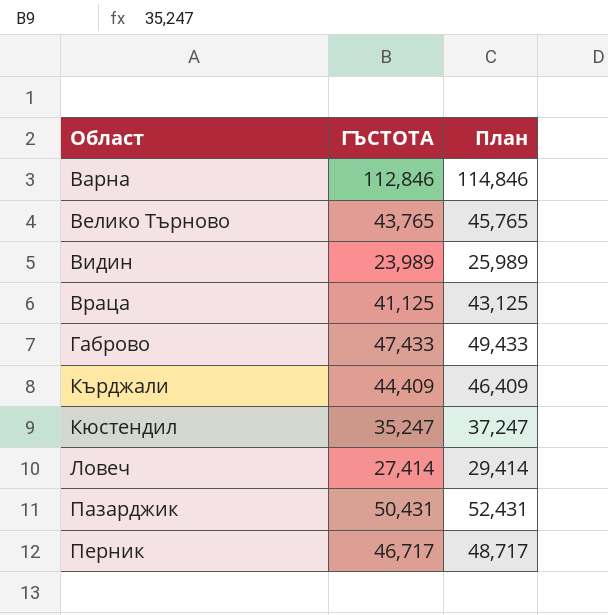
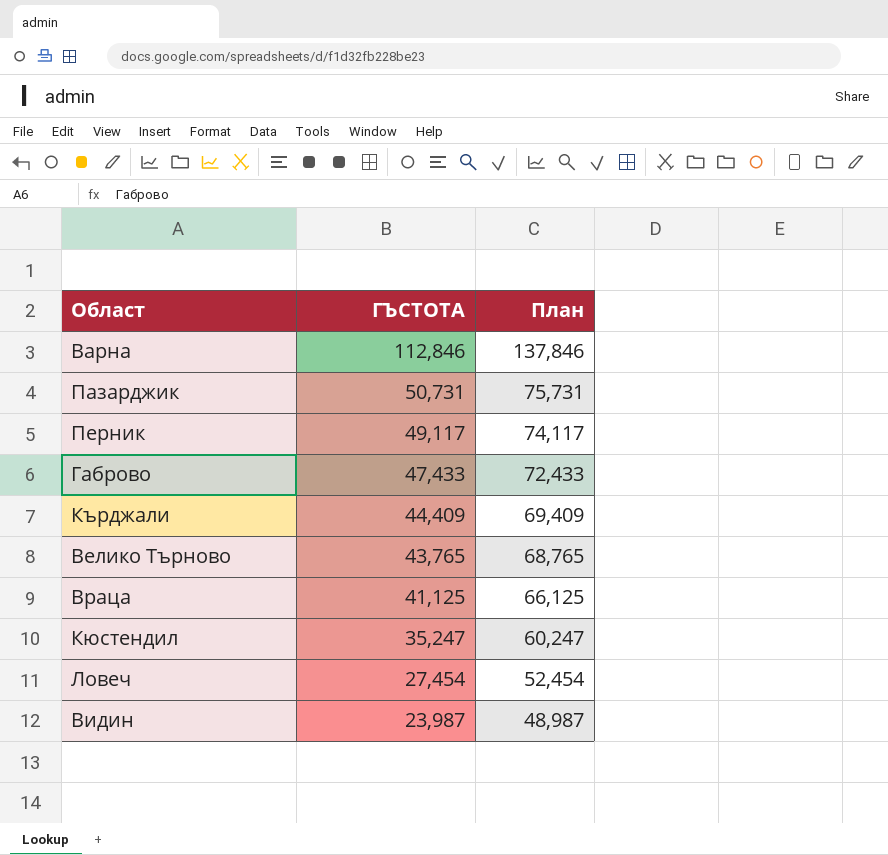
row order: Област ascending -> ГЪСТОТА descending
column План | formula: [ГЪСТОТА] + 2 -> [ГЪСТОТА] + 25
Пазарджик | ГЪСТОТА: 50,431 -> 50,731
Перник | ГЪСТОТА: 46,717 -> 49,117
Ловеч | ГЪСТОТА: 27,414 -> 27,454
Видин | ГЪСТОТА: 23,989 -> 23,987

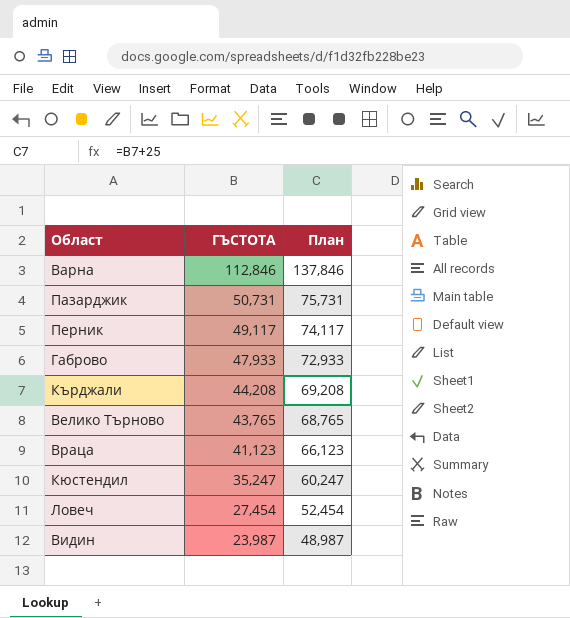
Габрово | ГЪСТОТА: 47,433 -> 47,933
Габрово | План: 72,433 -> 72,933
Кърджали | ГЪСТОТА: 44,409 -> 44,208
Кърджали | План: 69,409 -> 69,208
Враца | ГЪСТОТА: 41,125 -> 41,123
Враца | План: 66,125 -> 66,123

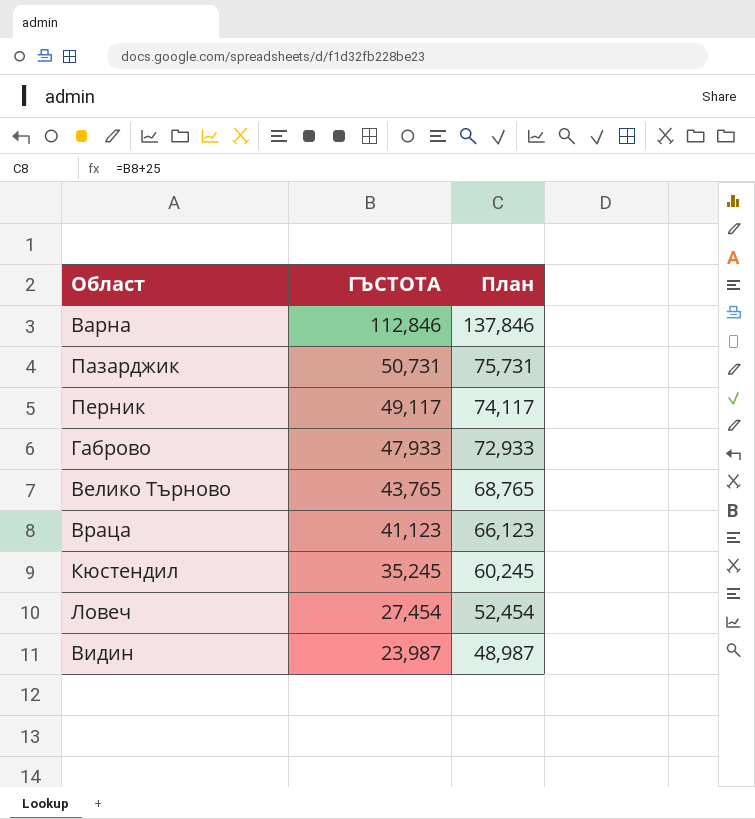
row Кърджали: 44,208 | 69,208 -> none
Кюстендил | ГЪСТОТА: 35,247 -> 35,245
Кюстендил | План: 60,247 -> 60,245

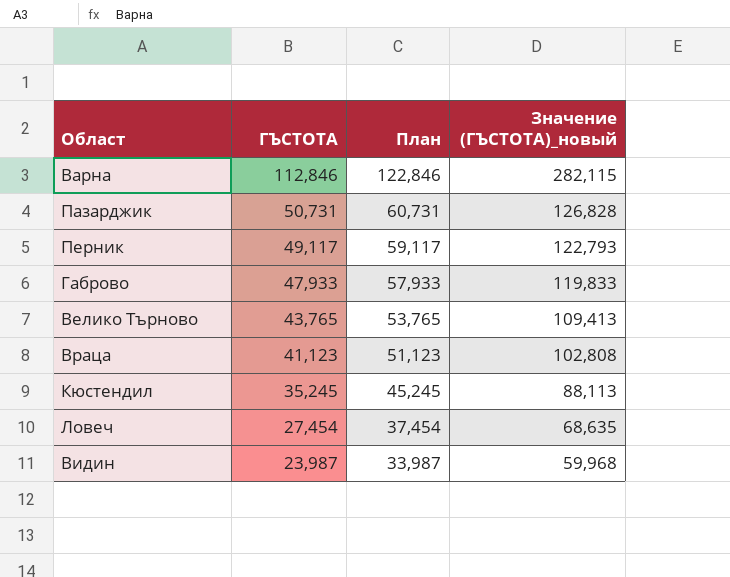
column План | formula: [ГЪСТОТА] + 25 -> [ГЪСТОТА] + 10
column Значение (ГЪСТОТА)_новый | formula: none -> [ГЪСТОТА] * 2,5

